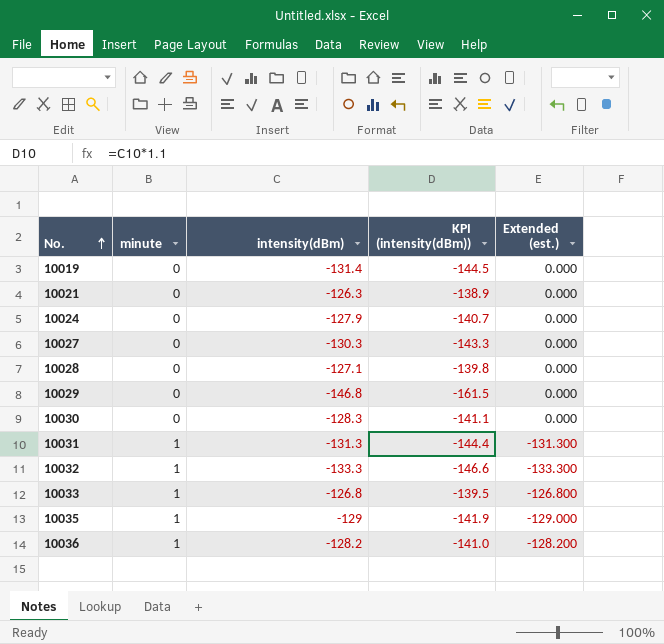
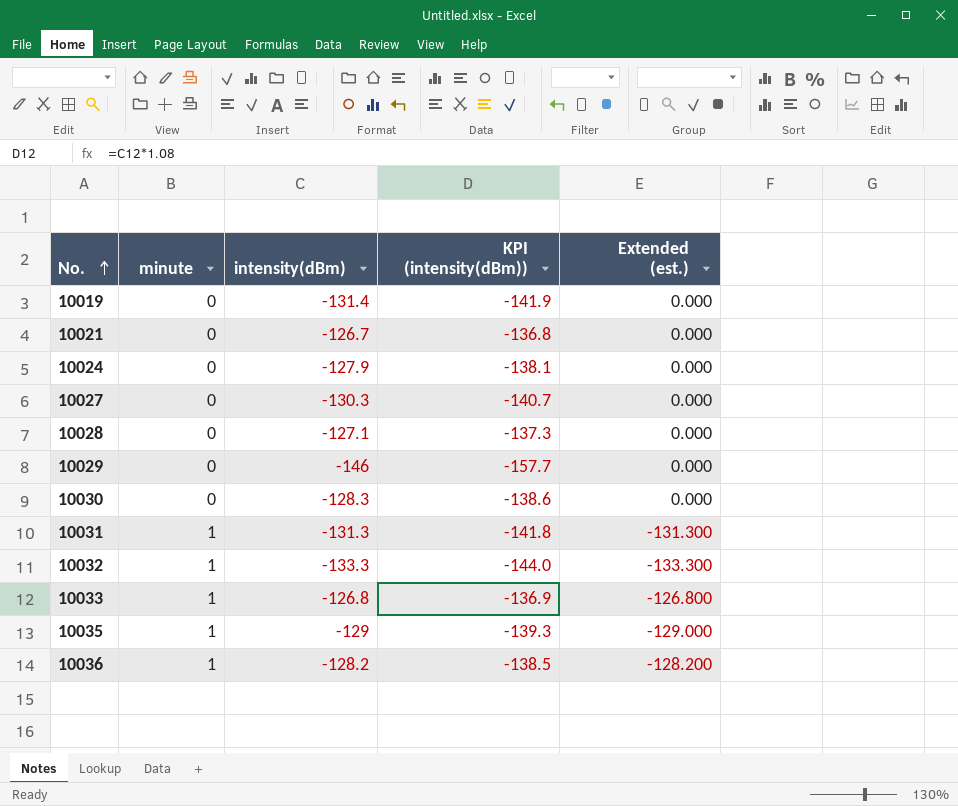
column KPI (intensity(dBm)) | formula: [intensity(dBm)] * 1.1 -> [intensity(dBm)] * 1.08
10021 | intensity(dBm): -126.3 -> -126.7
10029 | intensity(dBm): -146.8 -> -146

